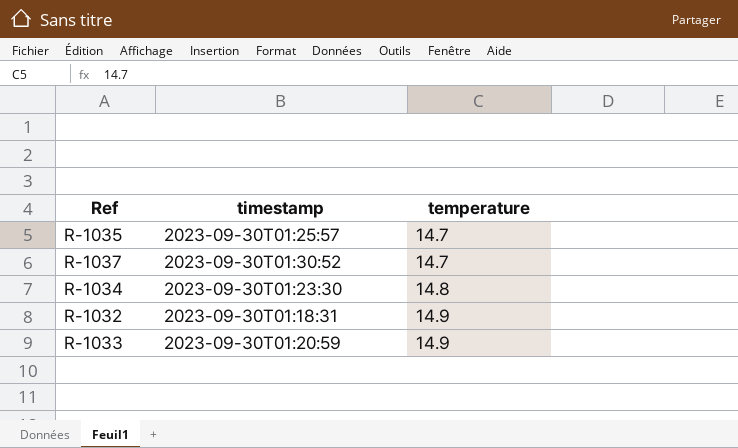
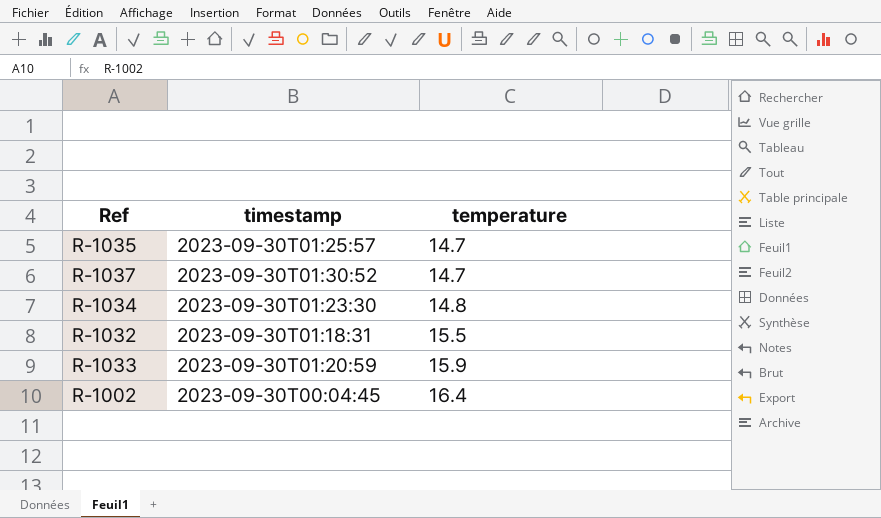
R-1032 | temperature: 14.9 -> 15.5
R-1033 | temperature: 14.9 -> 15.9
row R-1002: none -> 2023-09-30T00:04:45 | 16.4

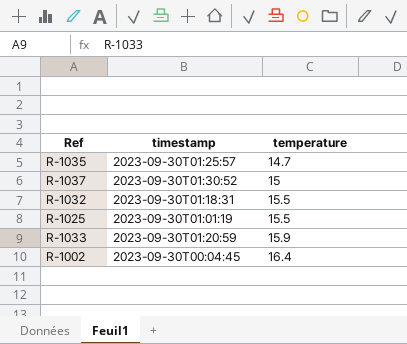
row R-1034: 2023-09-30T01:23:30 | 14.8 -> none
R-1037 | temperature: 14.7 -> 15
row R-1025: none -> 2023-09-30T01:01:19 | 15.5

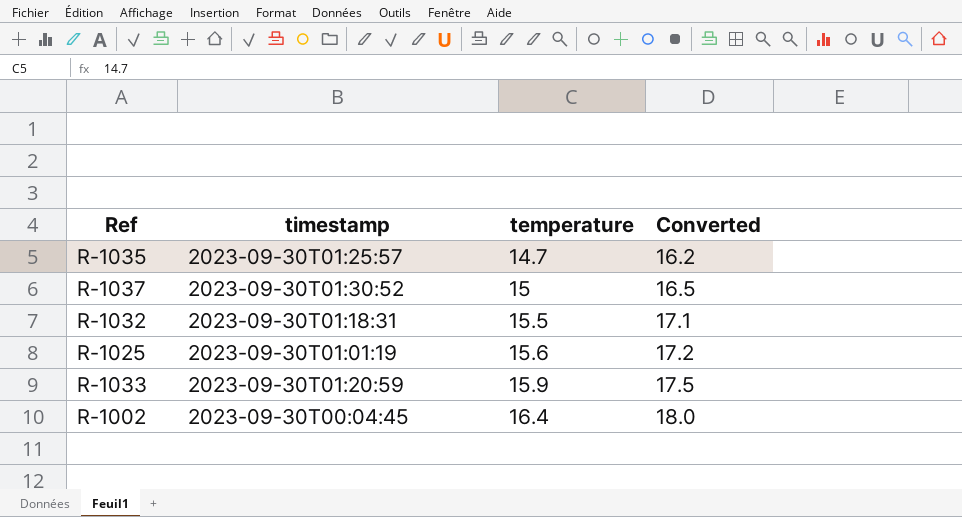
column Converted | formula: none -> [temperature] * 1.1
R-1025 | temperature: 15.5 -> 15.6

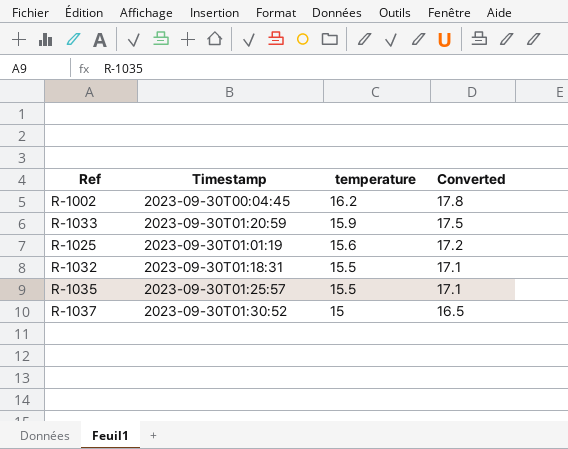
row order: temperature ascending -> temperature descending
column name: timestamp -> Timestamp
R-1002 | temperature: 16.4 -> 16.2
R-1002 | Converted: 18.0 -> 17.8
R-1035 | temperature: 14.7 -> 15.5
R-1035 | Converted: 16.2 -> 17.1

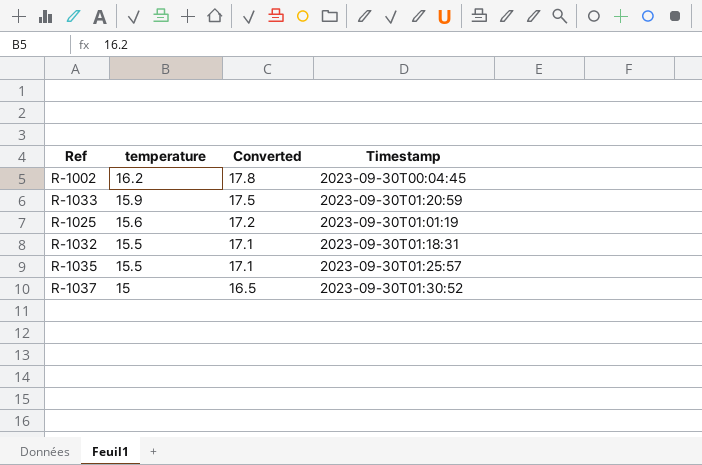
column Timestamp | position: 2 -> 4

